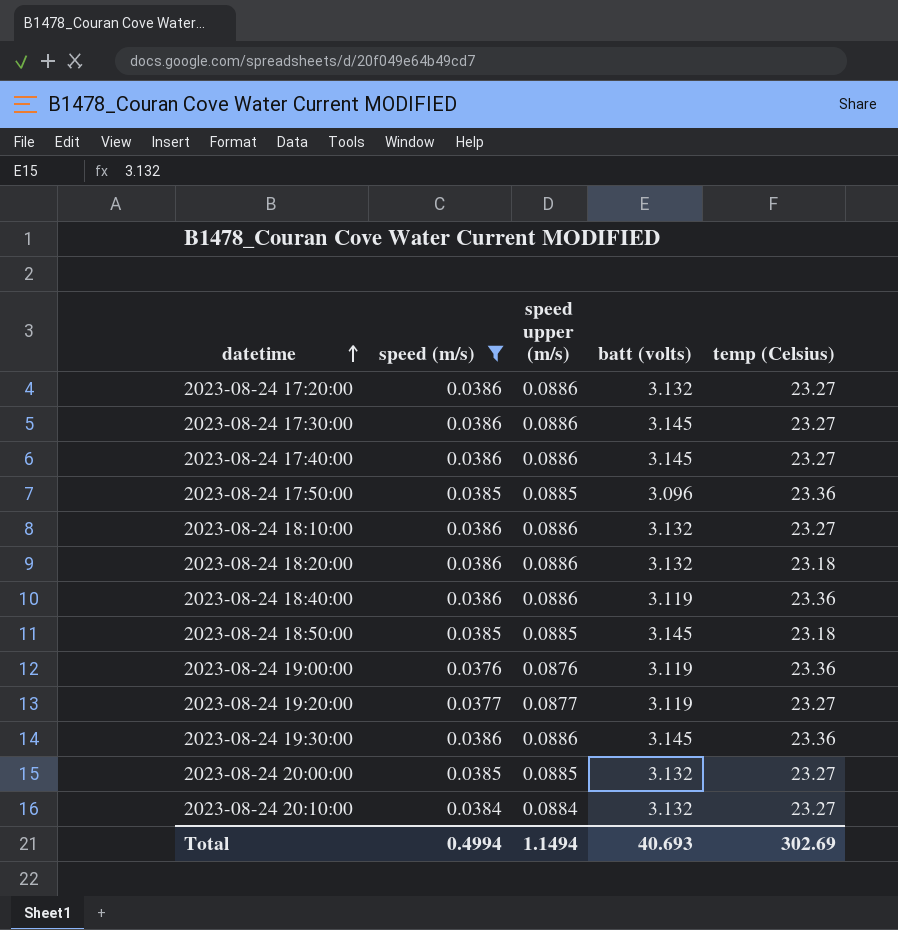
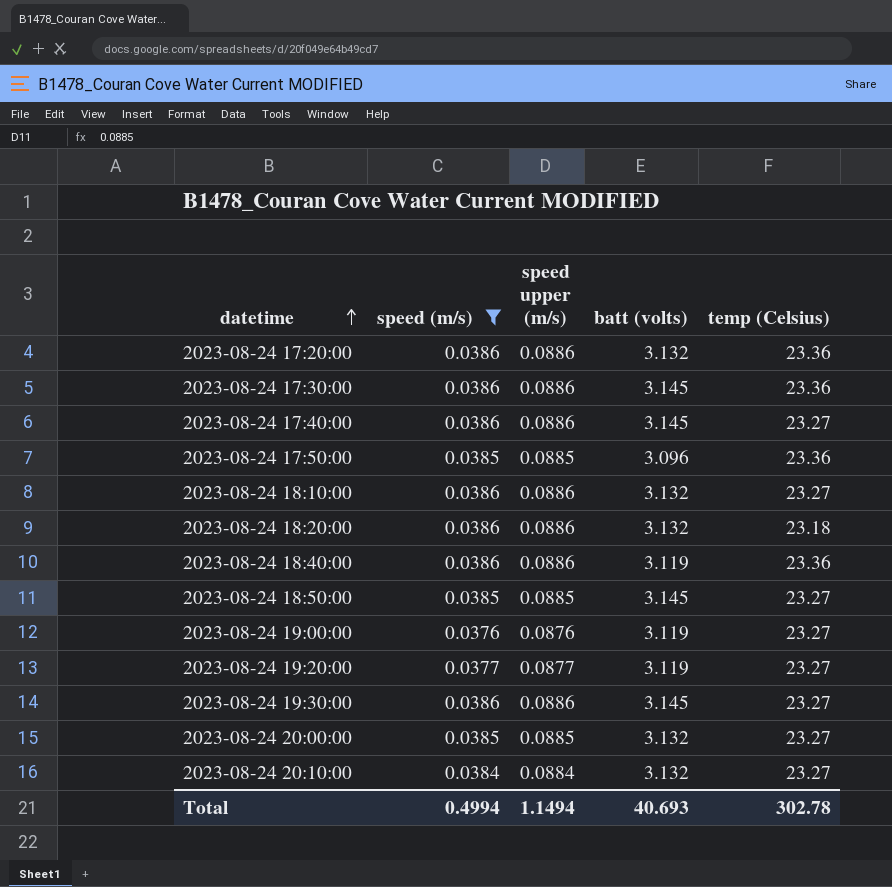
2023-08-24 17:20:00 | temp (Celsius): 23.27 -> 23.36
2023-08-24 17:30:00 | temp (Celsius): 23.27 -> 23.36
2023-08-24 18:50:00 | temp (Celsius): 23.18 -> 23.27
2023-08-24 19:00:00 | temp (Celsius): 23.36 -> 23.27
2023-08-24 19:30:00 | temp (Celsius): 23.36 -> 23.27
Total | temp (Celsius): 302.69 -> 302.78

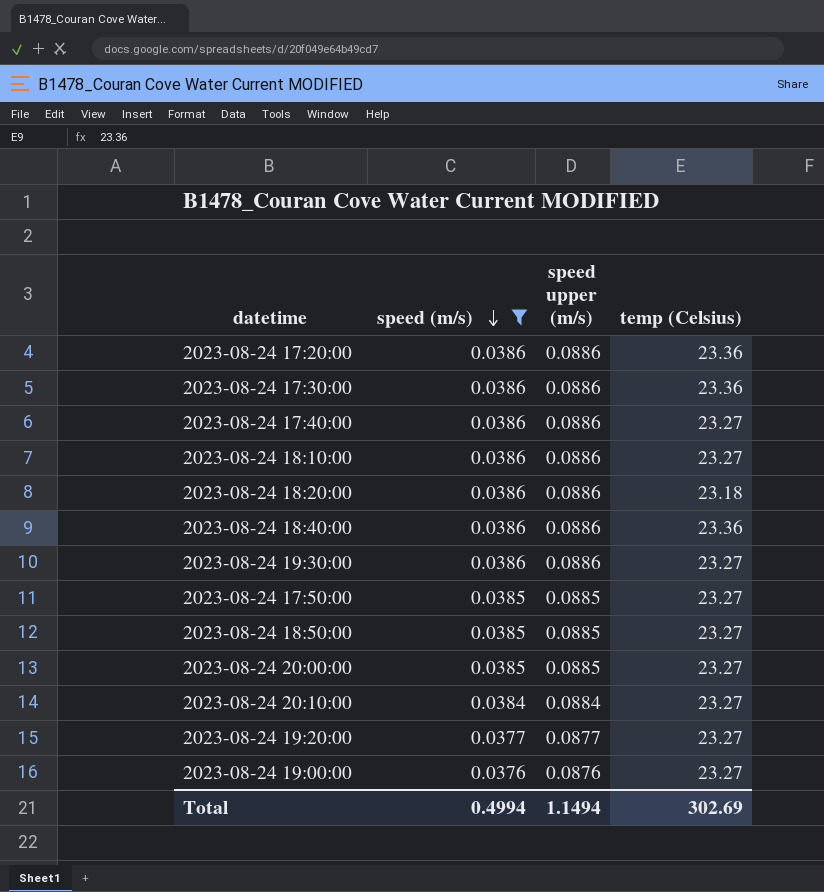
row order: datetime ascending -> speed (m/s) descending
column batt (volts) | position: 4 -> none
2023-08-24 17:50:00 | temp (Celsius): 23.36 -> 23.27
Total | temp (Celsius): 302.78 -> 302.69

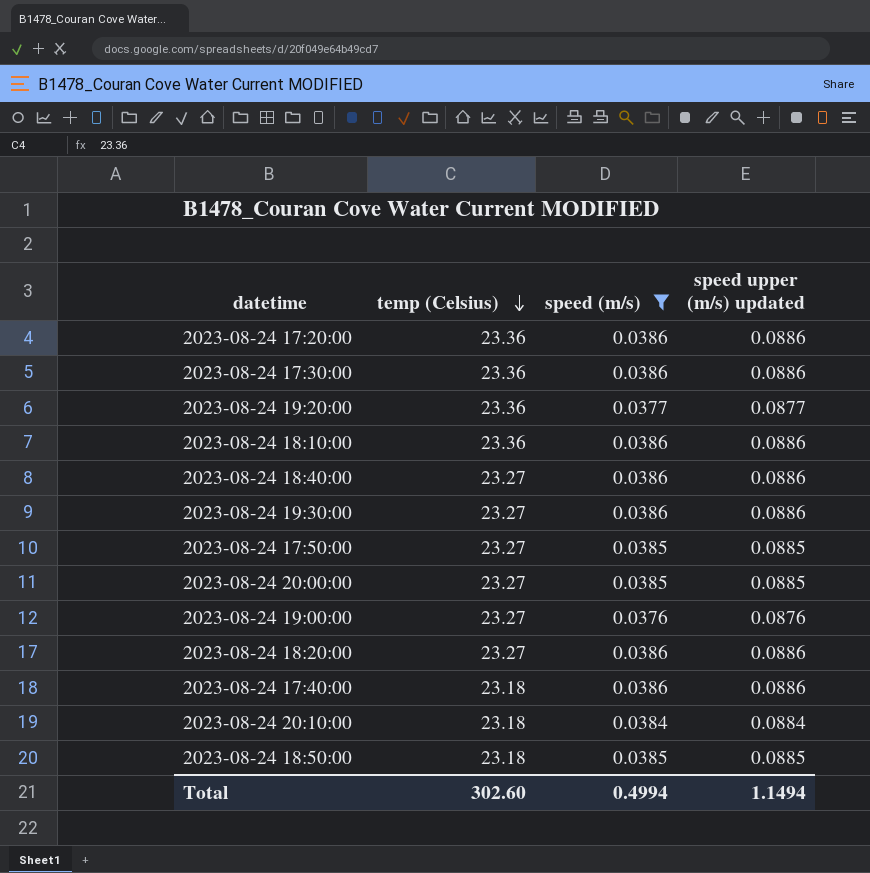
row order: speed (m/s) descending -> temp (Celsius) descending
column temp (Celsius) | position: 4 -> 2
column name: speed upper (m/s) -> speed upper (m/s) updated
2023-08-24 19:20:00 | temp (Celsius): 23.27 -> 23.36
2023-08-24 18:10:00 | temp (Celsius): 23.27 -> 23.36
2023-08-24 18:40:00 | temp (Celsius): 23.36 -> 23.27
2023-08-24 18:20:00 | temp (Celsius): 23.18 -> 23.27
2023-08-24 17:40:00 | temp (Celsius): 23.27 -> 23.18
2023-08-24 20:10:00 | temp (Celsius): 23.27 -> 23.18
2023-08-24 18:50:00 | temp (Celsius): 23.27 -> 23.18
Total | temp (Celsius): 302.69 -> 302.60

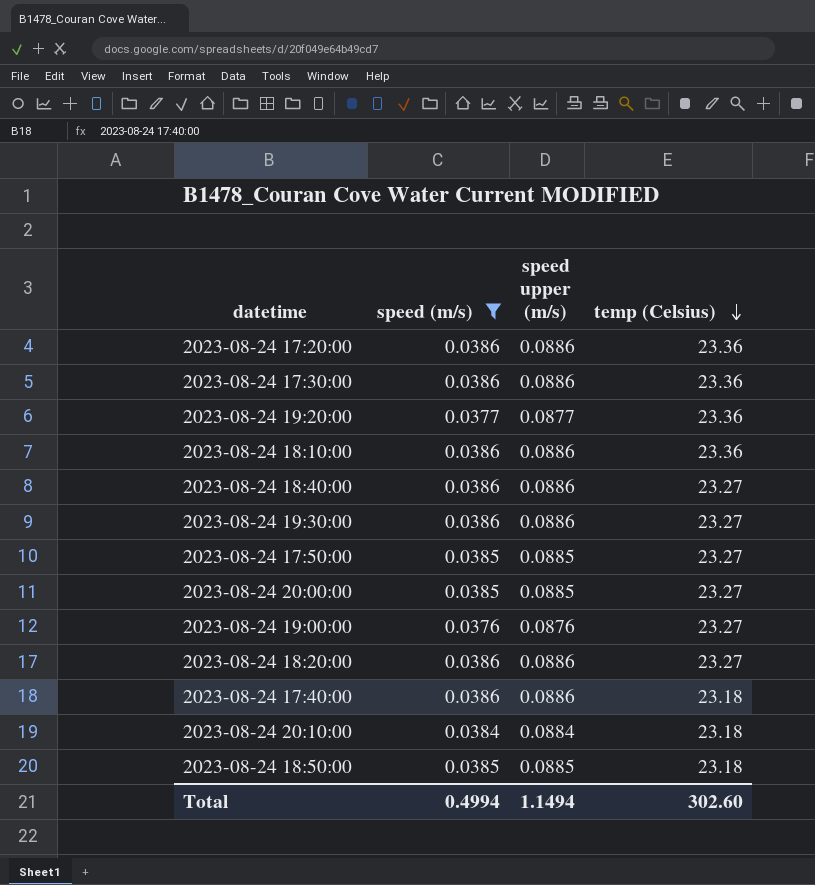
column name: speed upper (m/s) updated -> speed upper (m/s)
column temp (Celsius) | position: 2 -> 4

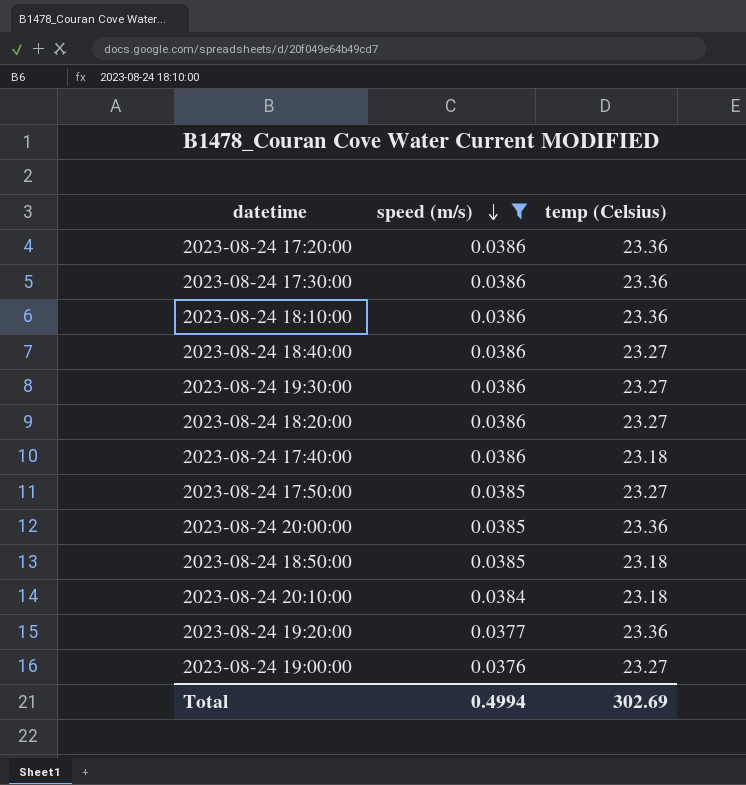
row order: temp (Celsius) descending -> speed (m/s) descending
column speed upper (m/s) | position: 3 -> none
2023-08-24 20:00:00 | temp (Celsius): 23.27 -> 23.36
Total | temp (Celsius): 302.60 -> 302.69

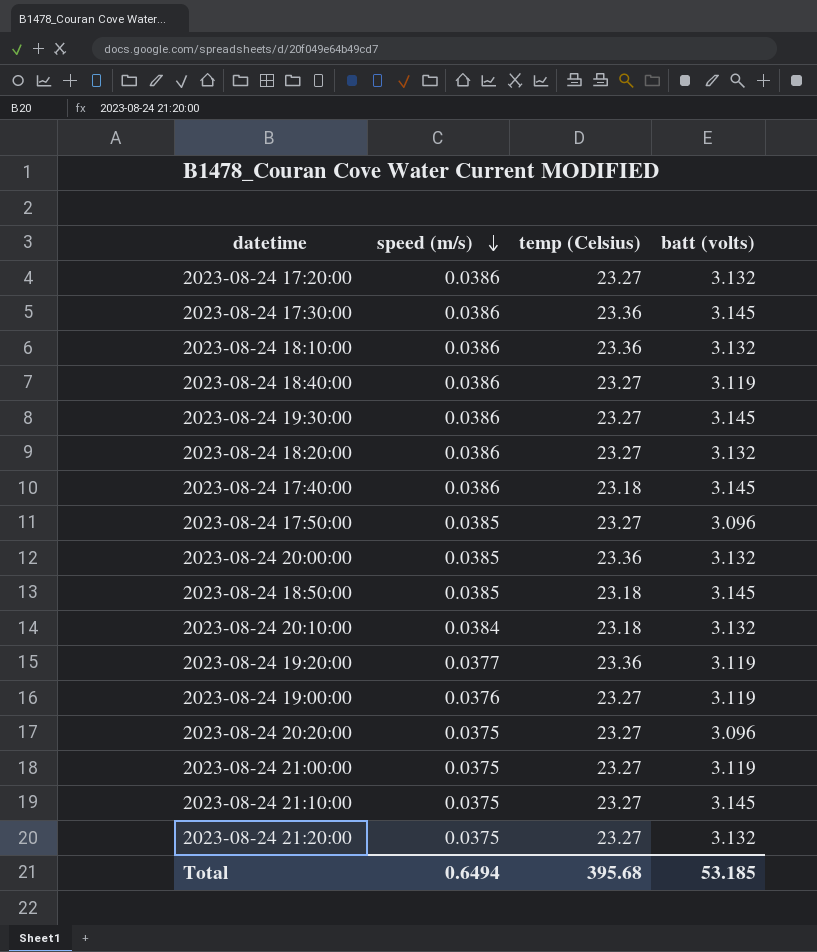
filter: speed (m/s) != 0.0375 -> none
column batt (volts) | position: none -> 4
2023-08-24 17:20:00 | temp (Celsius): 23.36 -> 23.27
Total | speed (m/s): 0.4994 -> 0.6494
Total | temp (Celsius): 302.69 -> 395.68

